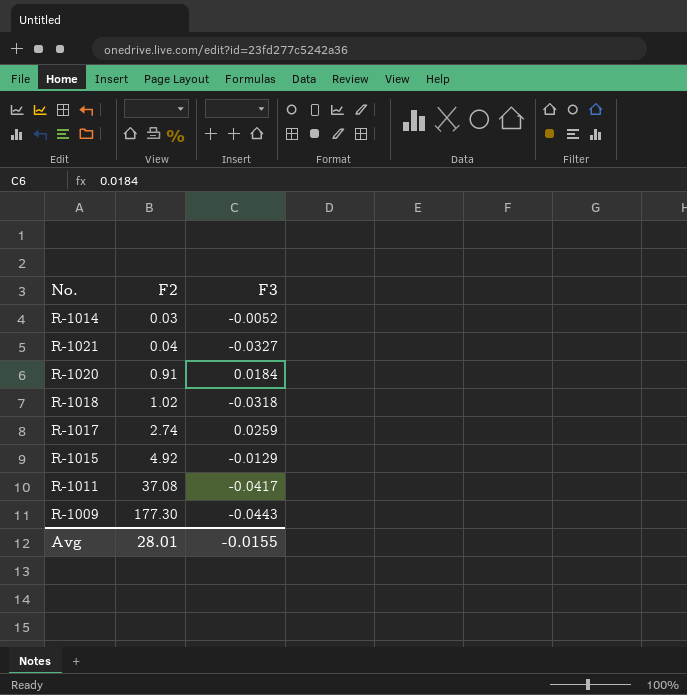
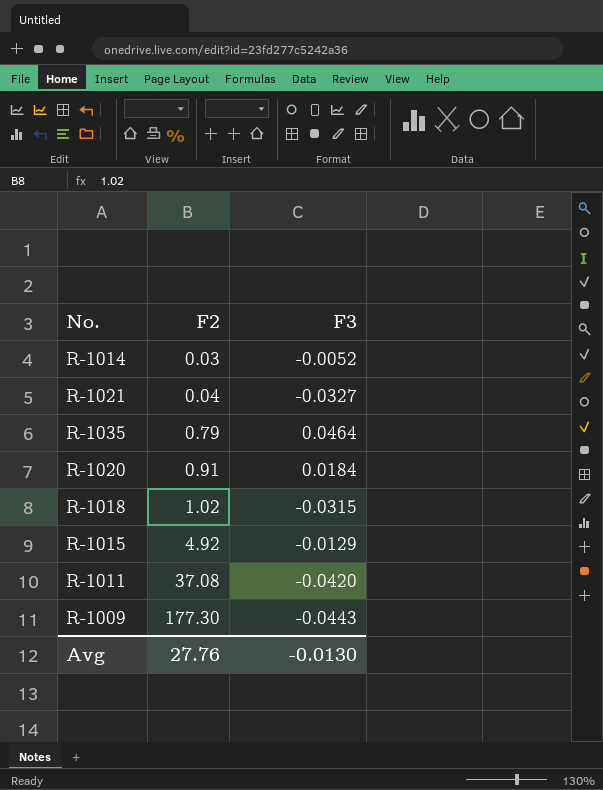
row R-1017: 2.74 | 0.0259 -> none
row R-1035: none -> 0.79 | 0.0464
R-1018 | F3: -0.0318 -> -0.0315
R-1011 | F3: -0.0417 -> -0.0420
Avg | F2: 28.01 -> 27.76
Avg | F3: -0.0155 -> -0.0130

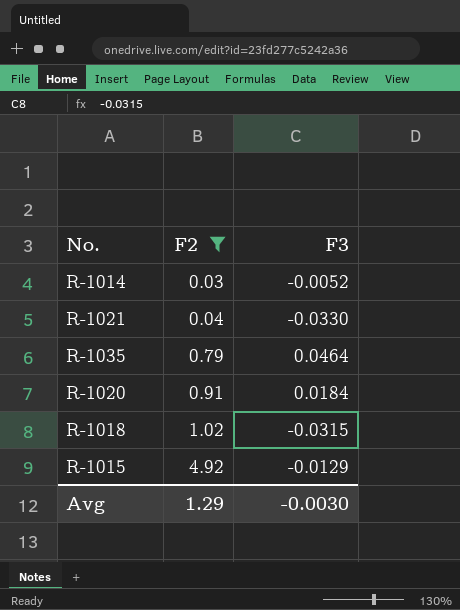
filter: none -> F2 <= 4.92
R-1021 | F3: -0.0327 -> -0.0330
Avg | F2: 27.76 -> 1.29
Avg | F3: -0.0130 -> -0.0030

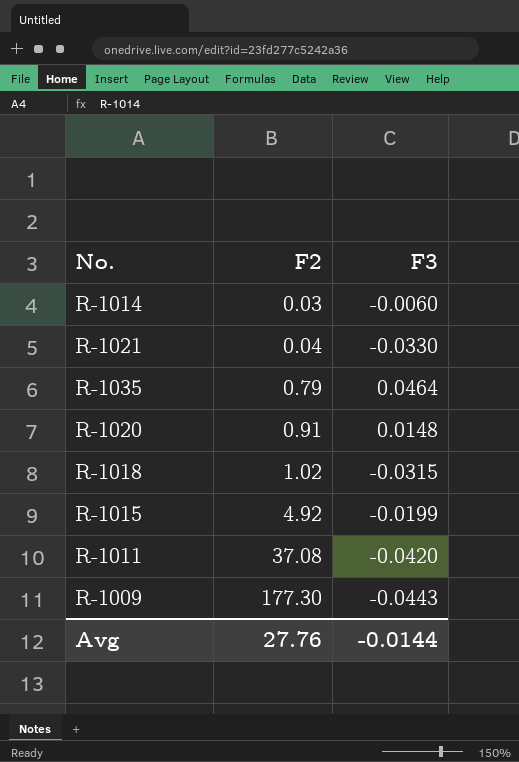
filter: F2 <= 4.92 -> none
R-1014 | F3: -0.0052 -> -0.0060
R-1020 | F3: 0.0184 -> 0.0148
R-1015 | F3: -0.0129 -> -0.0199
Avg | F2: 1.29 -> 27.76
Avg | F3: -0.0030 -> -0.0144

